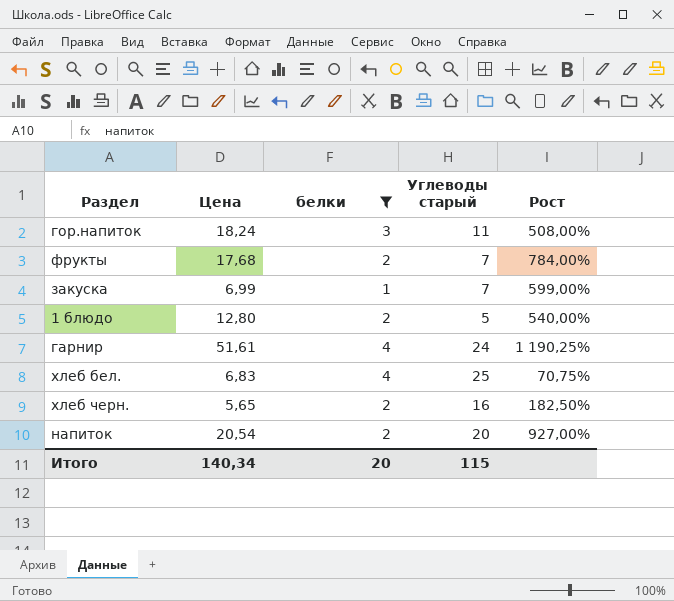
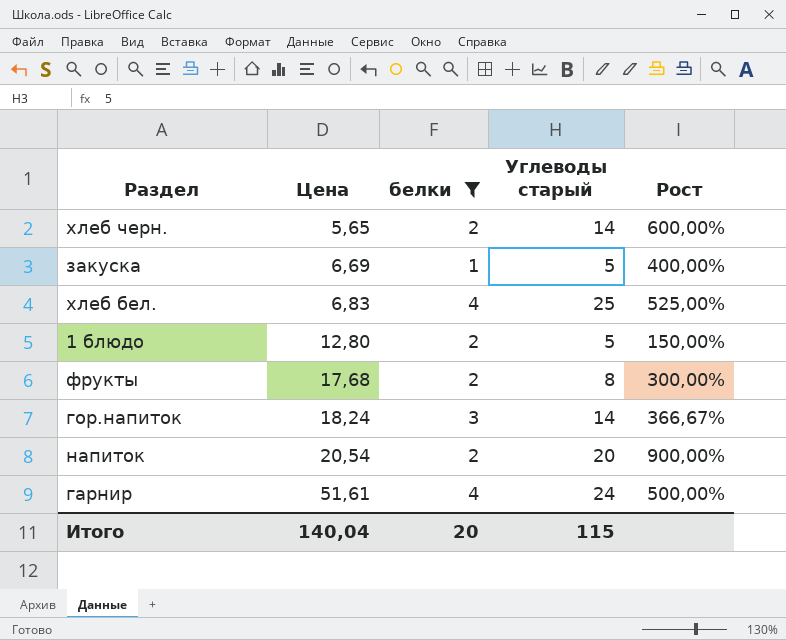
row order: none -> Цена ascending
column Рост | formula: ([Цена] - [белки]) / [белки] -> ([Углеводы старый] - [белки]) / [белки]
хлеб черн. | Углеводы старый: 16 -> 14
закуска | Цена: 6,99 -> 6,69
закуска | Углеводы старый: 7 -> 5
фрукты | Углеводы старый: 7 -> 8
гор.напиток | Углеводы старый: 11 -> 14
Итого | Цена: 140,34 -> 140,04

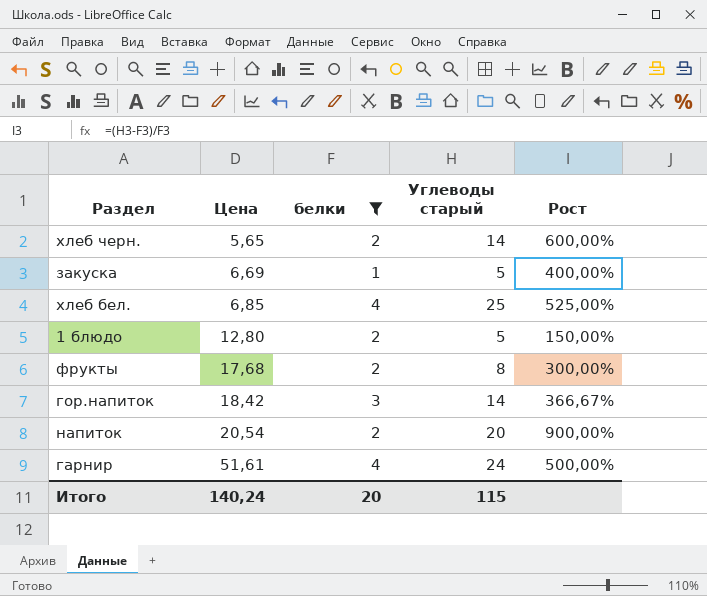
хлеб бел. | Цена: 6,83 -> 6,85
гор.напиток | Цена: 18,24 -> 18,42
Итого | Цена: 140,04 -> 140,24

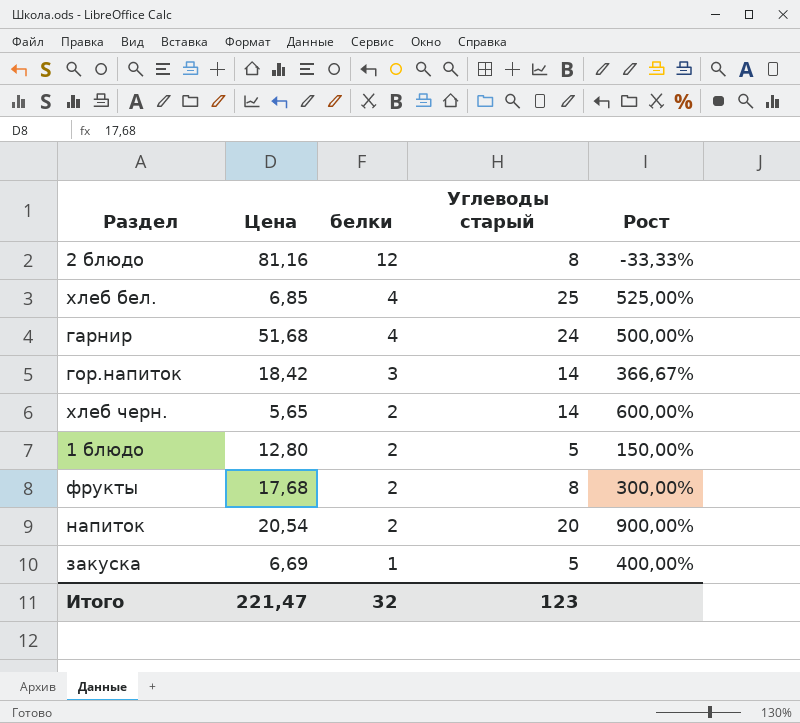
filter: белки != 12 -> none
row order: Цена ascending -> белки descending
гарнир | Цена: 51,61 -> 51,68
Итого | Цена: 140,24 -> 221,47
Итого | белки: 20 -> 32
Итого | Углеводы старый: 115 -> 123

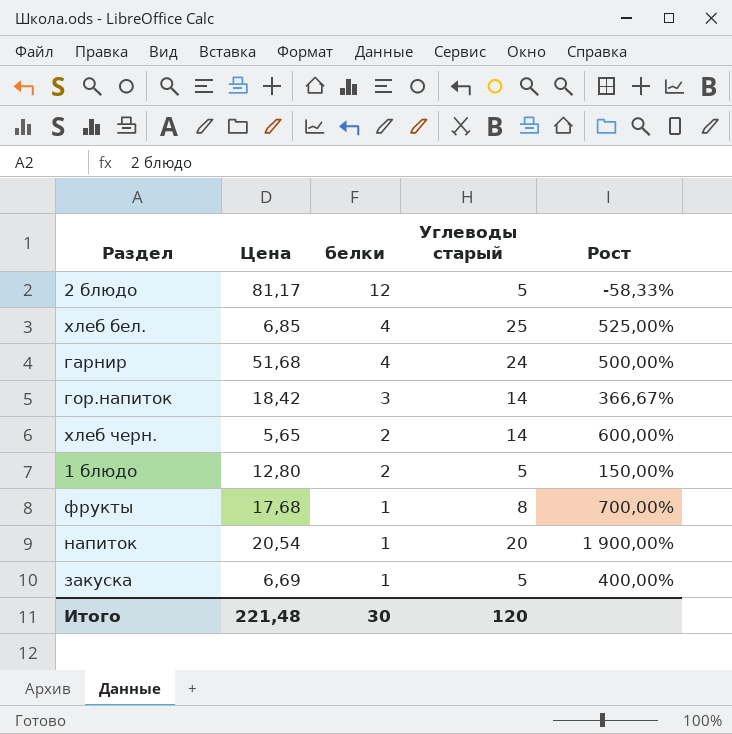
2 блюдо | Цена: 81,16 -> 81,17
2 блюдо | Углеводы старый: 8 -> 5
2 блюдо | Рост: -33,33% -> -58,33%
фрукты | белки: 2 -> 1
фрукты | Рост: 300,00% -> 700,00%
напиток | белки: 2 -> 1
напиток | Рост: 900,00% -> 1 900,00%
Итого | Цена: 221,47 -> 221,48
Итого | белки: 32 -> 30
Итого | Углеводы старый: 123 -> 120

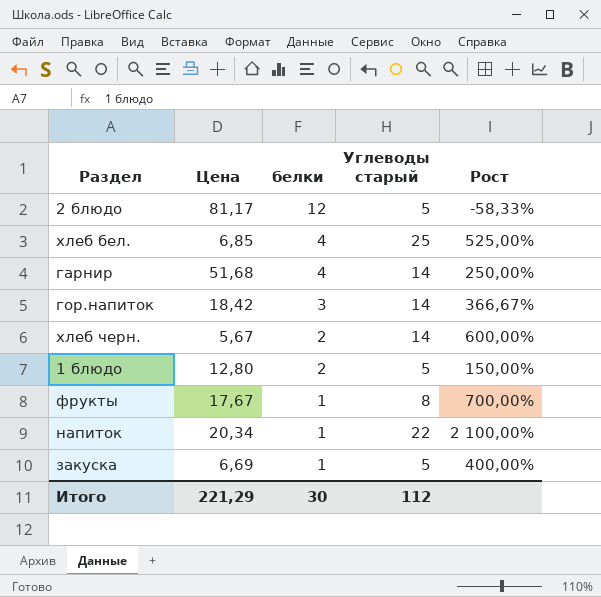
гарнир | Углеводы старый: 24 -> 14
гарнир | Рост: 500,00% -> 250,00%
хлеб черн. | Цена: 5,65 -> 5,67
фрукты | Цена: 17,68 -> 17,67
напиток | Цена: 20,54 -> 20,34
напиток | Углеводы старый: 20 -> 22
напиток | Рост: 1 900,00% -> 2 100,00%
Итого | Цена: 221,48 -> 221,29
Итого | Углеводы старый: 120 -> 112

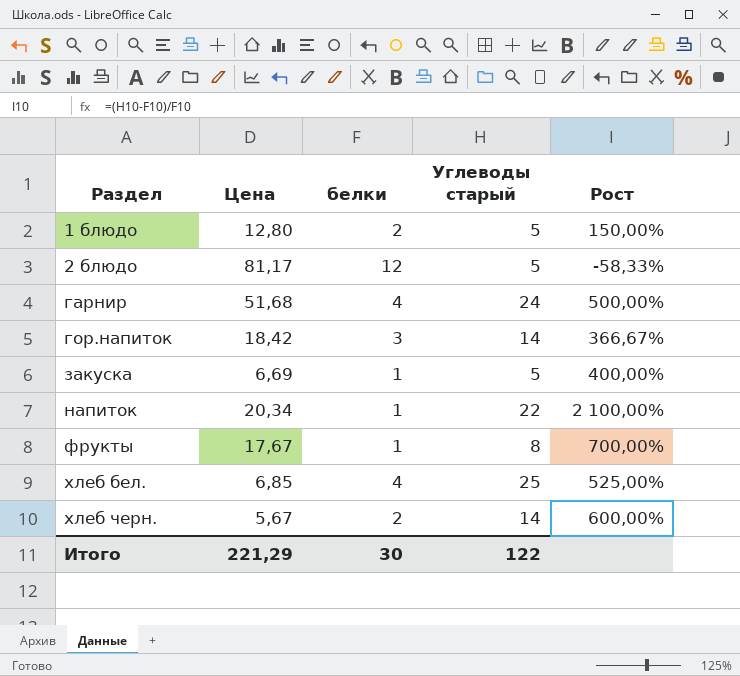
row order: белки descending -> Раздел ascending
гарнир | Углеводы старый: 14 -> 24
гарнир | Рост: 250,00% -> 500,00%
Итого | Углеводы старый: 112 -> 122

